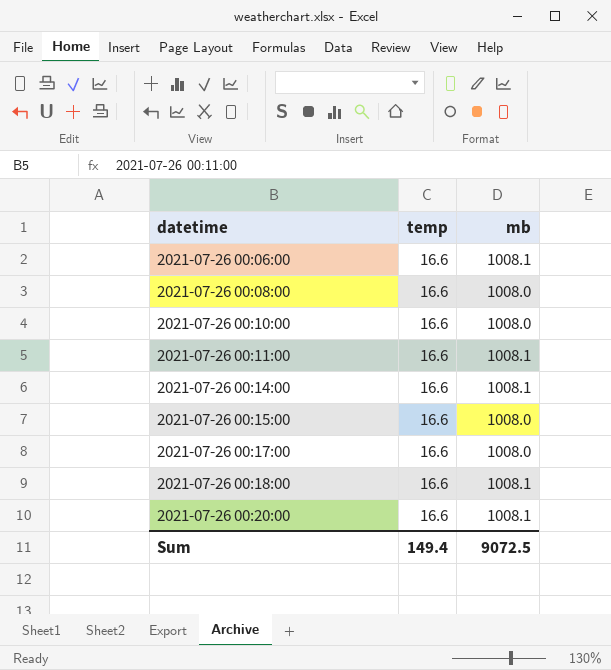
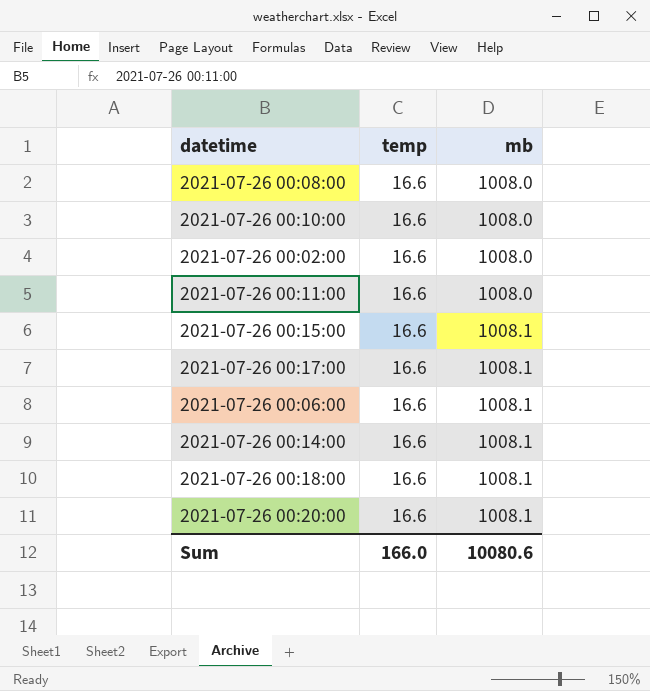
row order: datetime ascending -> mb ascending
row 2021-07-26 00:02:00: none -> 16.6 | 1008.0
2021-07-26 00:11:00 | mb: 1008.1 -> 1008.0
2021-07-26 00:15:00 | mb: 1008.0 -> 1008.1
2021-07-26 00:17:00 | mb: 1008.0 -> 1008.1
Sum | temp: 149.4 -> 166.0
Sum | mb: 9072.5 -> 10080.6

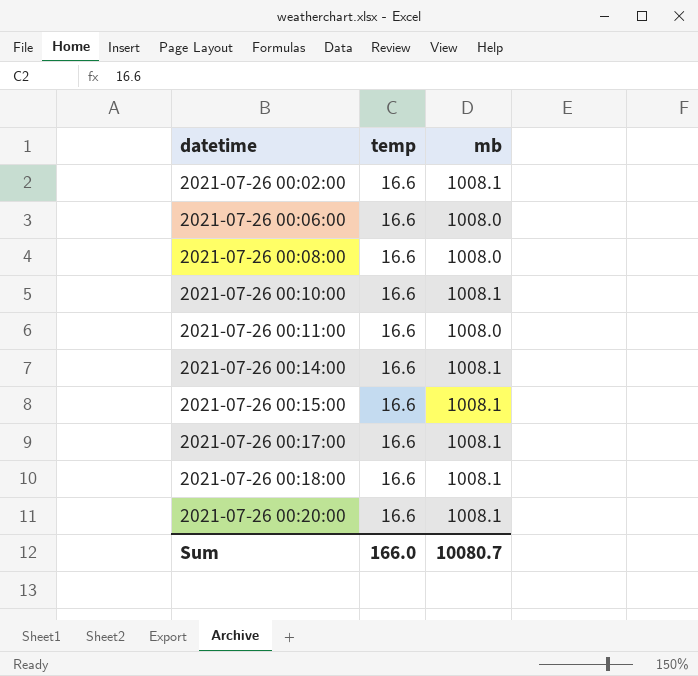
row order: mb ascending -> datetime ascending
2021-07-26 00:02:00 | mb: 1008.0 -> 1008.1
2021-07-26 00:06:00 | mb: 1008.1 -> 1008.0
2021-07-26 00:10:00 | mb: 1008.0 -> 1008.1
Sum | mb: 10080.6 -> 10080.7

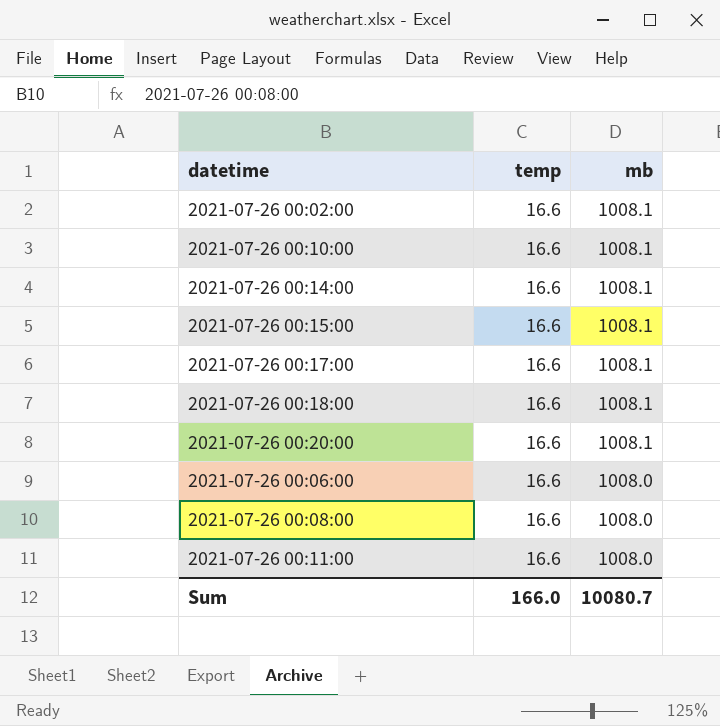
row order: datetime ascending -> mb descending

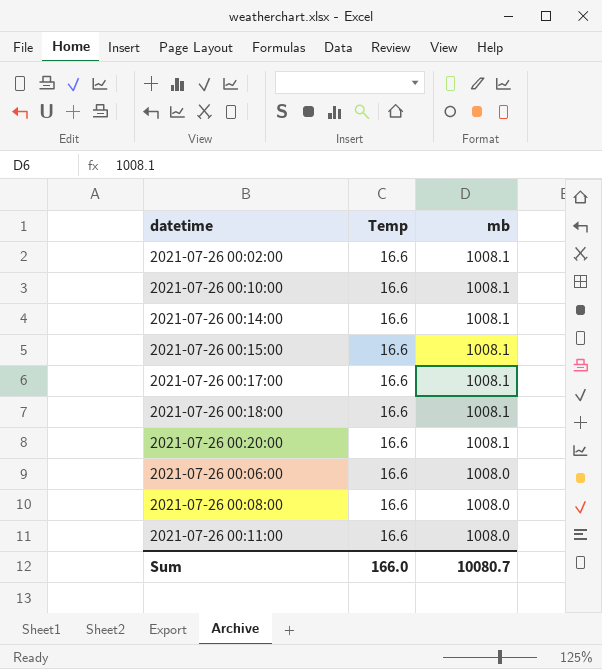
column name: temp -> Temp

